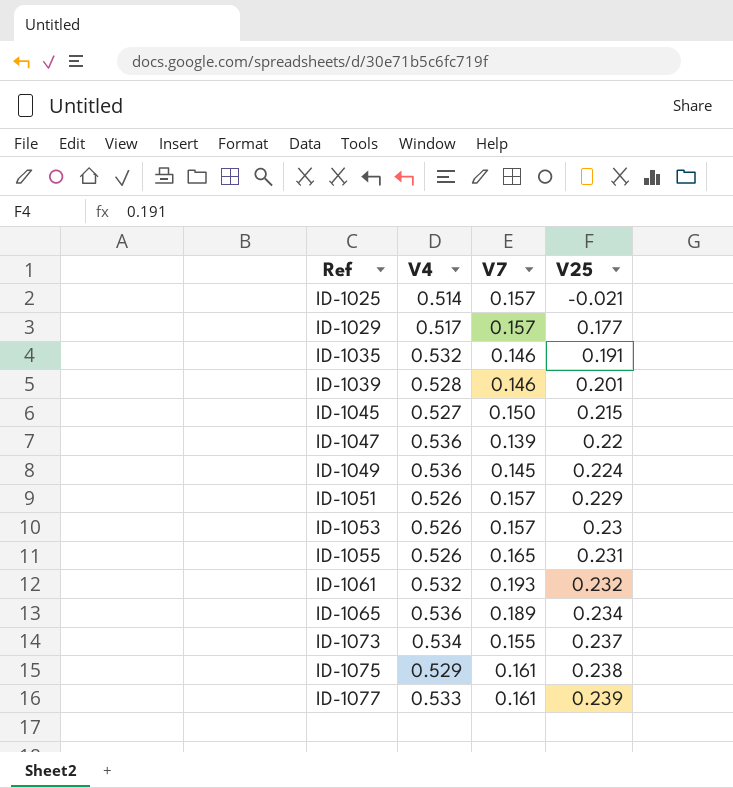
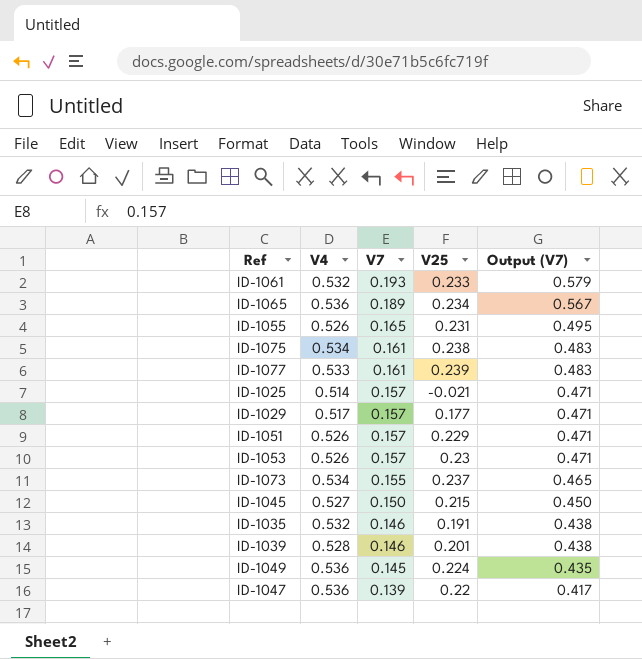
row order: Ref ascending -> V7 descending
column Output (V7) | formula: none -> [V7] * 3
ID-1061 | V25: 0.232 -> 0.233
ID-1075 | V4: 0.529 -> 0.534

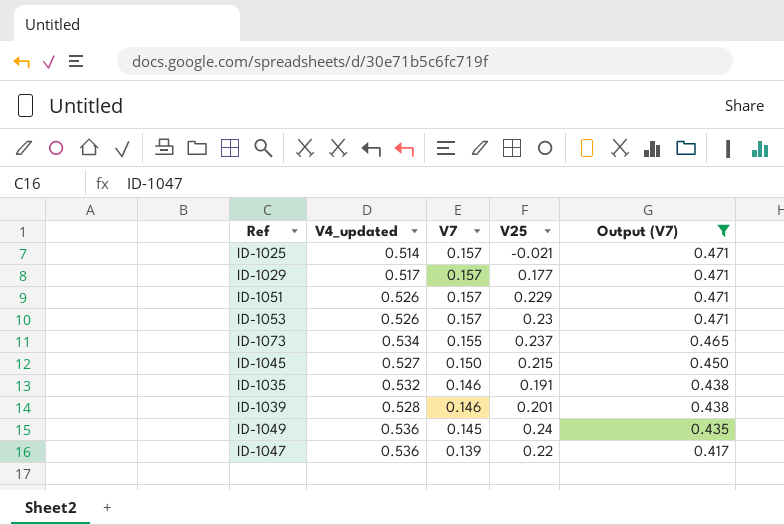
filter: none -> Output (V7) <= 0.471
column name: V4 -> V4_updated
ID-1049 | V25: 0.224 -> 0.24

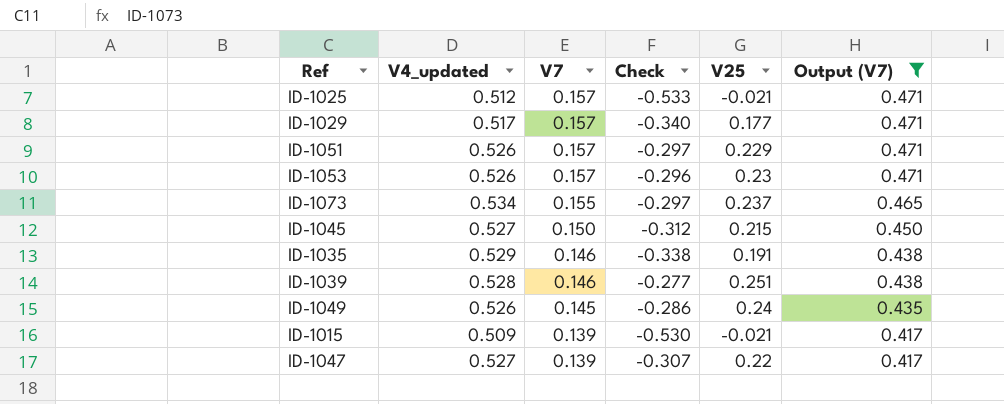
column Check | formula: none -> [V25] - [V4_updated]
ID-1025 | V4_updated: 0.514 -> 0.512
ID-1035 | V4_updated: 0.532 -> 0.529
ID-1039 | V25: 0.201 -> 0.251
ID-1049 | V4_updated: 0.536 -> 0.526
row ID-1015: none -> 0.509 | 0.139 | -0.530 | -0.021 | 0.417
ID-1047 | V4_updated: 0.536 -> 0.527

